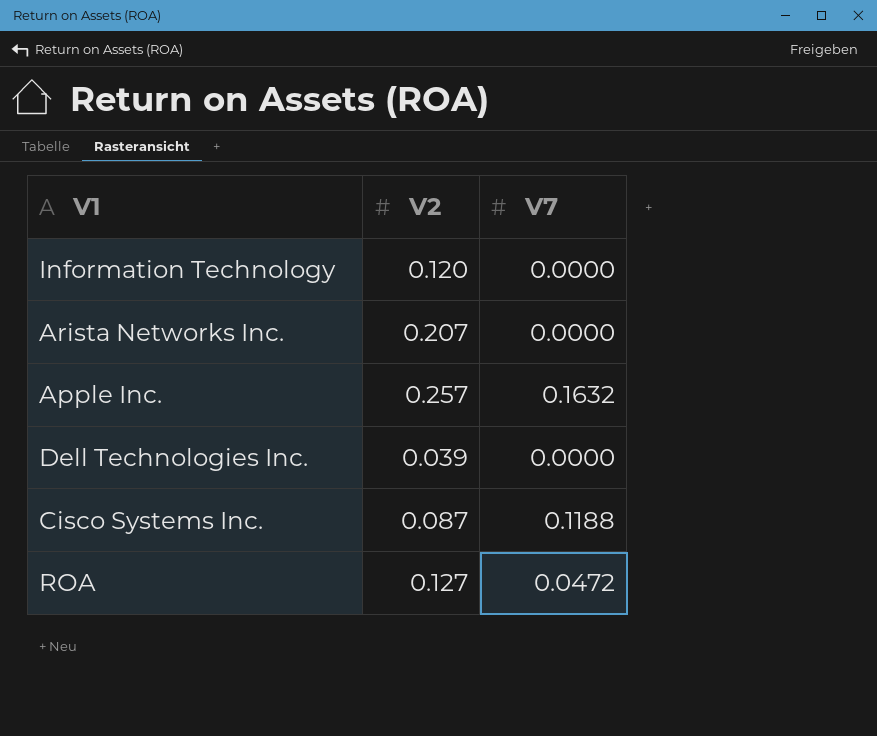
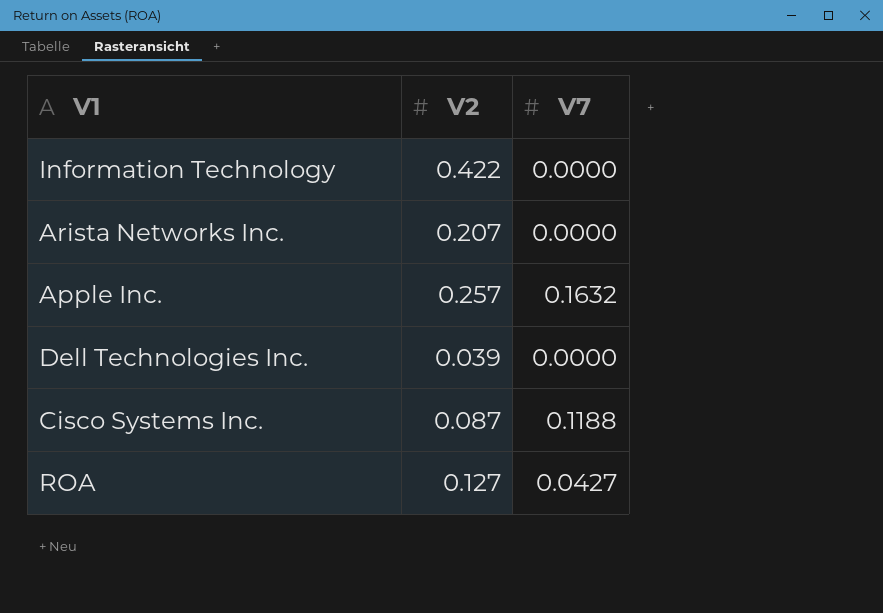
Information Technology | V2: 0.120 -> 0.422
ROA | V7: 0.0472 -> 0.0427

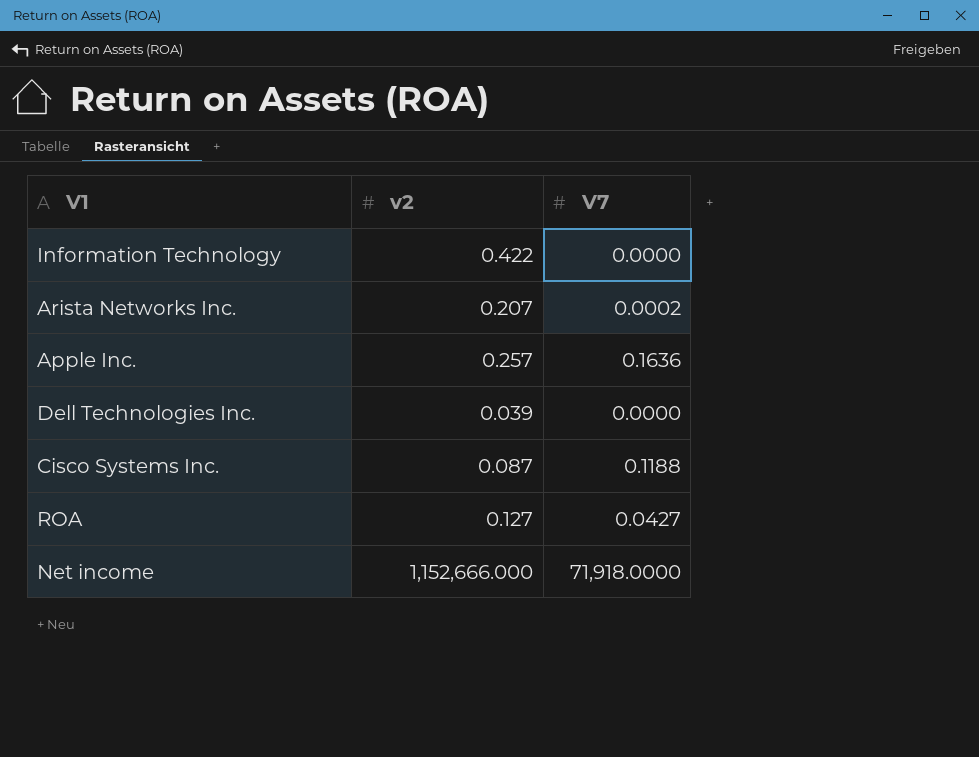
column name: V2 -> v2
Arista Networks Inc. | V7: 0.0000 -> 0.0002
Apple Inc. | V7: 0.1632 -> 0.1636
row Net income: none -> 1,152,666.000 | 71,918.0000

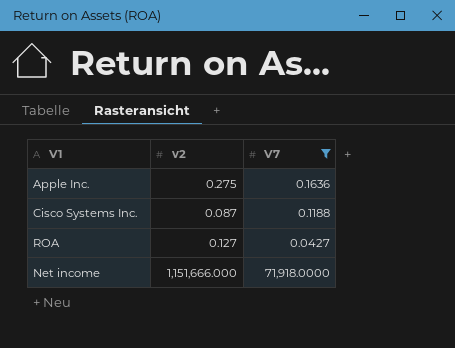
filter: none -> V7 >= 0.0427
Apple Inc. | v2: 0.257 -> 0.275
Net income | v2: 1,152,666.000 -> 1,151,666.000

